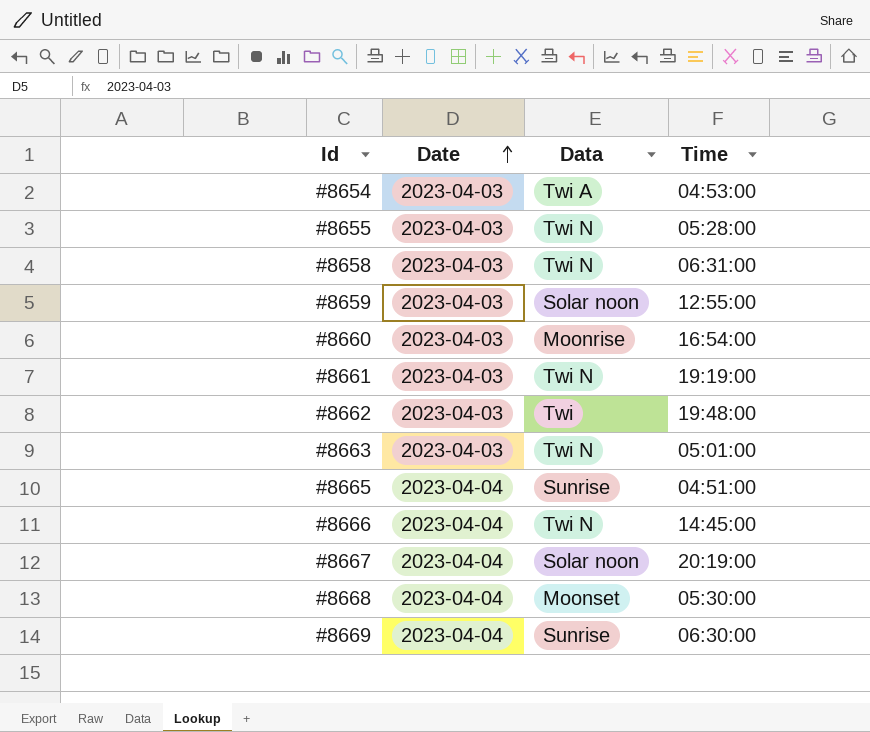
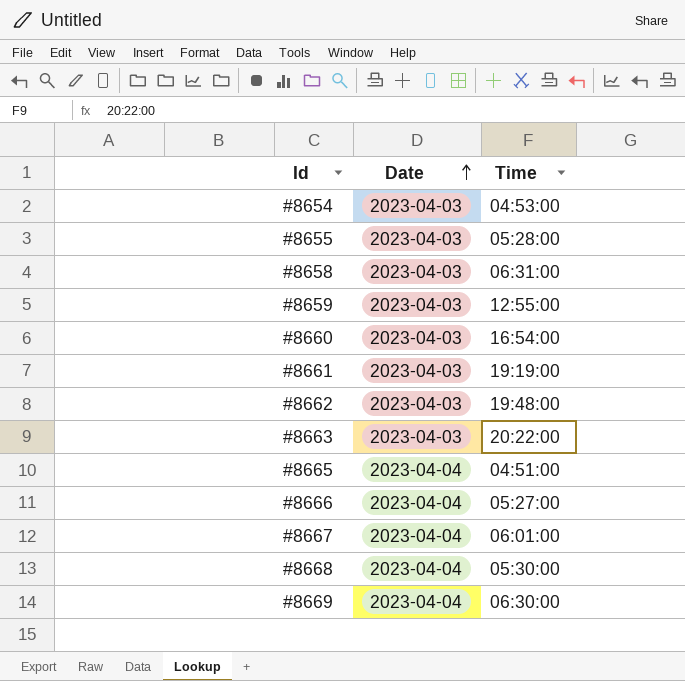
column Data | position: 3 -> none
#8663 | Time: 05:01:00 -> 20:22:00
#8666 | Time: 14:45:00 -> 05:27:00
#8667 | Time: 20:19:00 -> 06:01:00

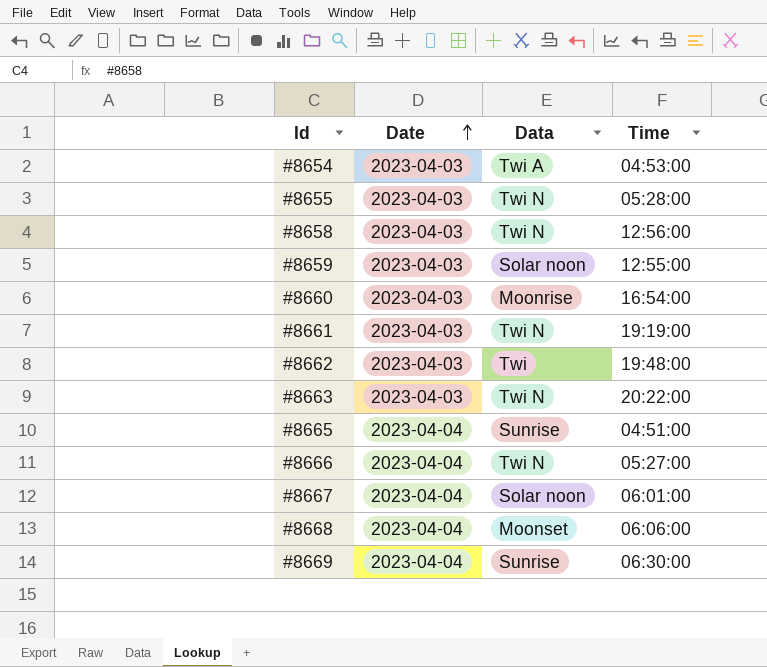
column Data | position: none -> 3
#8658 | Time: 06:31:00 -> 12:56:00
#8668 | Time: 05:30:00 -> 06:06:00

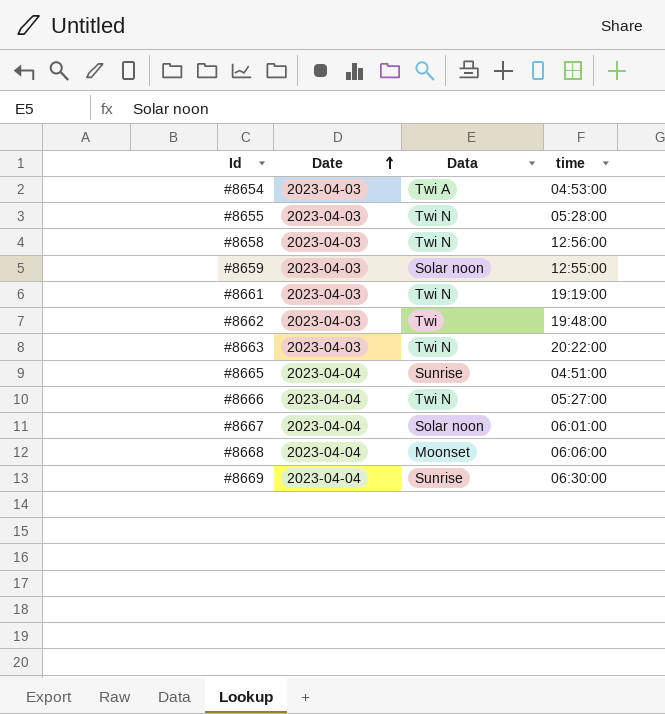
column name: Time -> time
row #8660: 2023-04-03 | Moonrise | 16:54:00 -> none

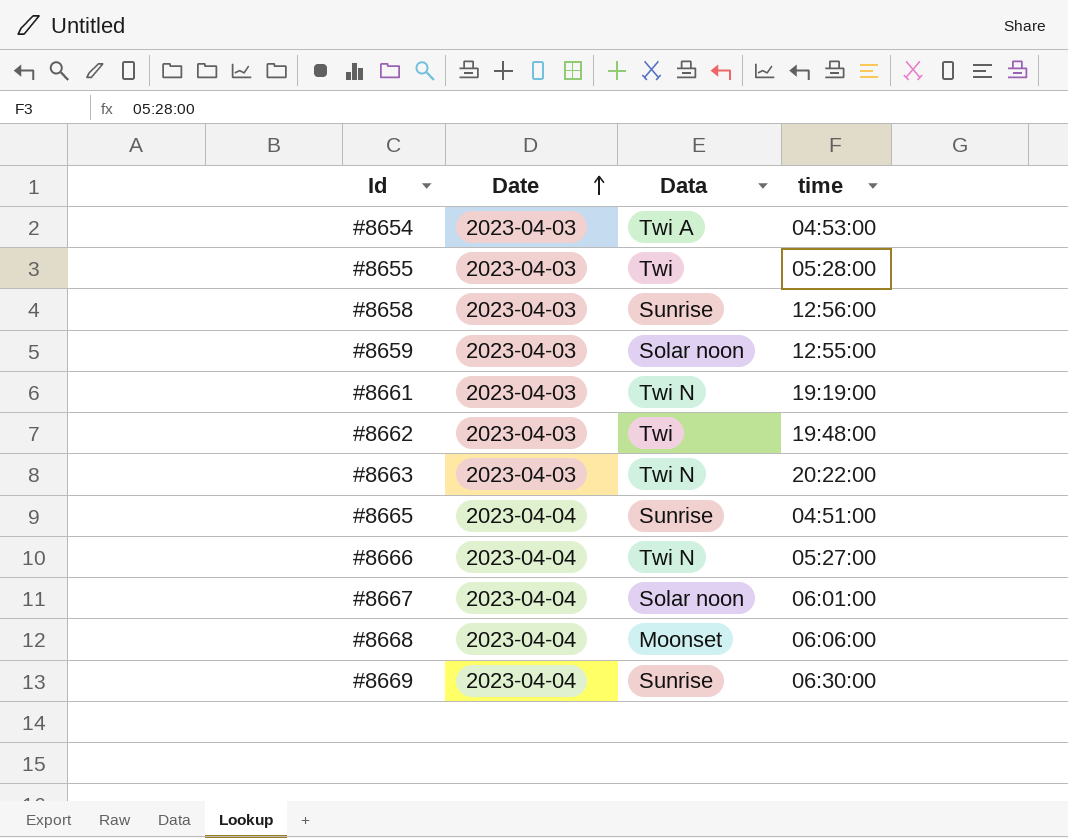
#8655 | Data: Twi N -> Twi
#8658 | Data: Twi N -> Sunrise

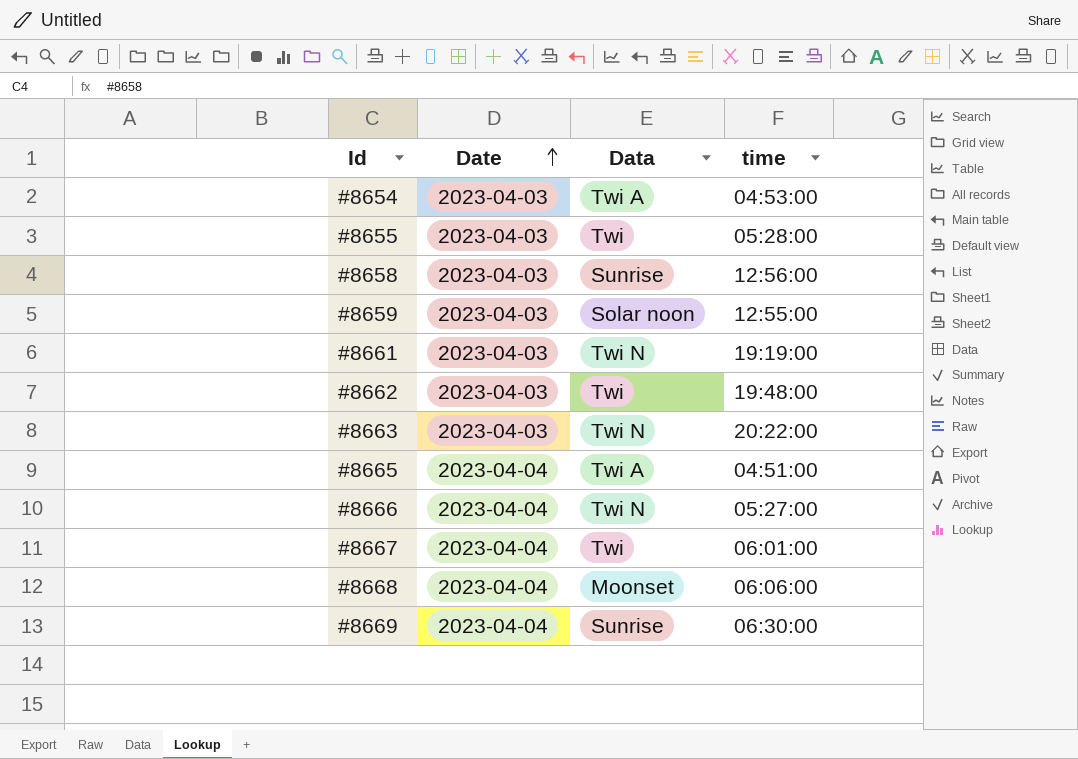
#8665 | Data: Sunrise -> Twi A
#8667 | Data: Solar noon -> Twi

